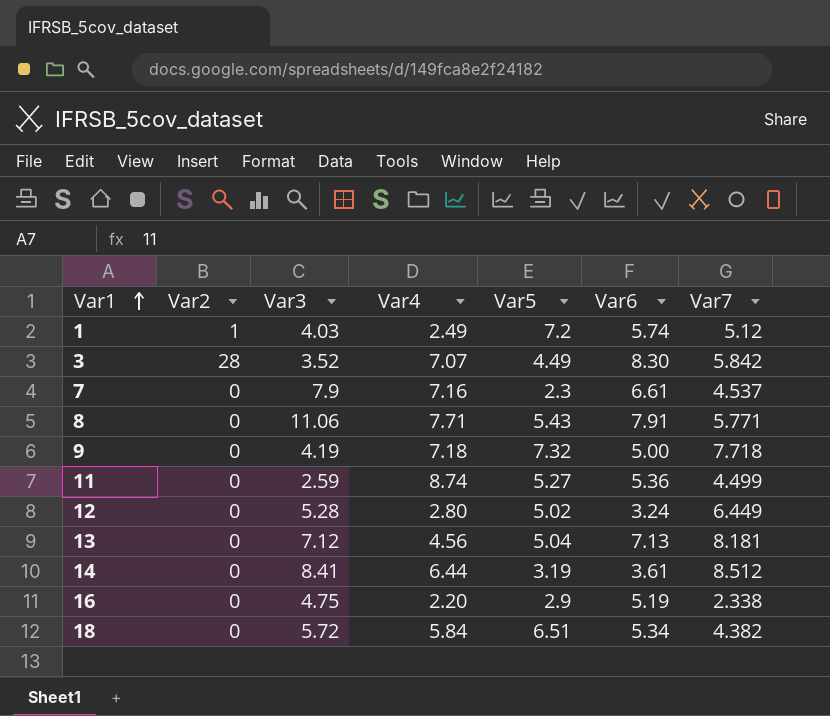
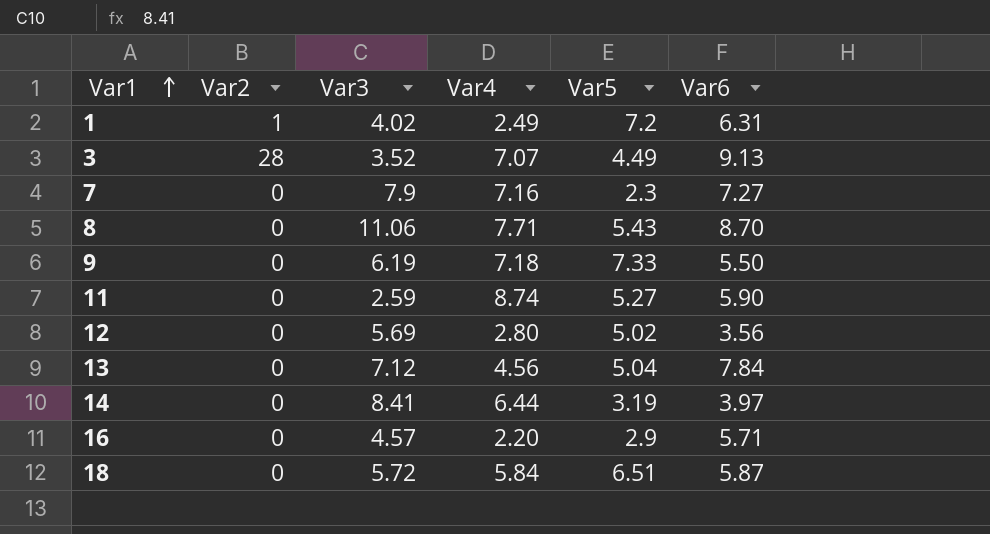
column Var7 | position: 7 -> none
1 | Var3: 4.03 -> 4.02
1 | Var6: 5.74 -> 6.31
3 | Var6: 8.30 -> 9.13
7 | Var6: 6.61 -> 7.27
8 | Var6: 7.91 -> 8.70
9 | Var3: 4.19 -> 6.19
9 | Var5: 7.32 -> 7.33
9 | Var6: 5.00 -> 5.50
11 | Var6: 5.36 -> 5.90
12 | Var3: 5.28 -> 5.69
12 | Var6: 3.24 -> 3.56
13 | Var6: 7.13 -> 7.84
14 | Var6: 3.61 -> 3.97
16 | Var3: 4.75 -> 4.57
16 | Var6: 5.19 -> 5.71
18 | Var6: 5.34 -> 5.87

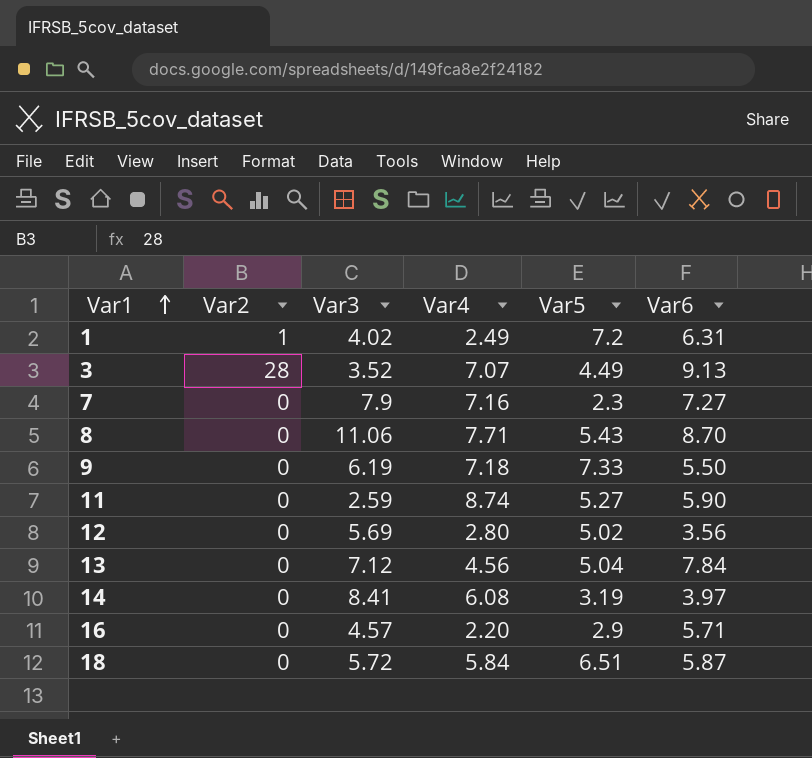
14 | Var4: 6.44 -> 6.08

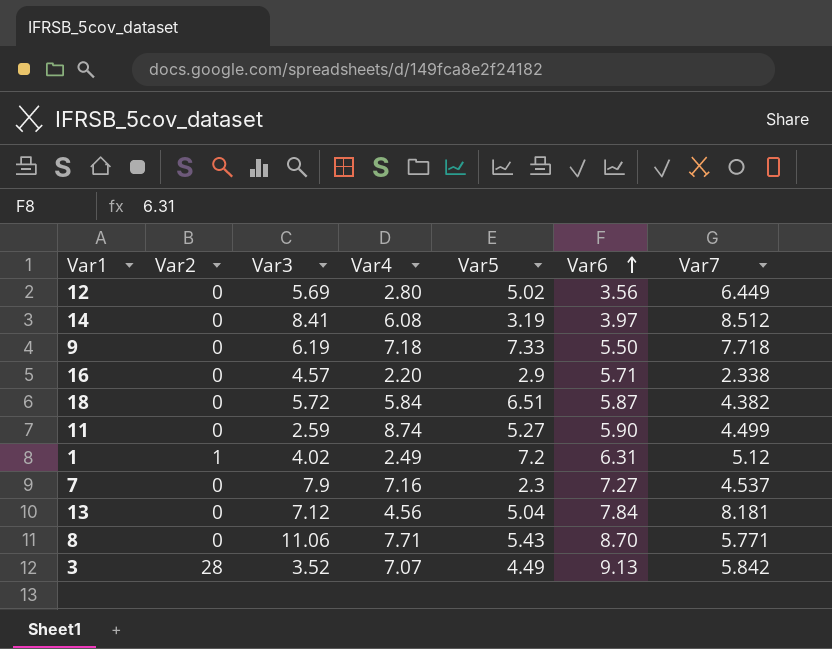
row order: Var1 ascending -> Var6 ascending
column Var7 | position: none -> 7

